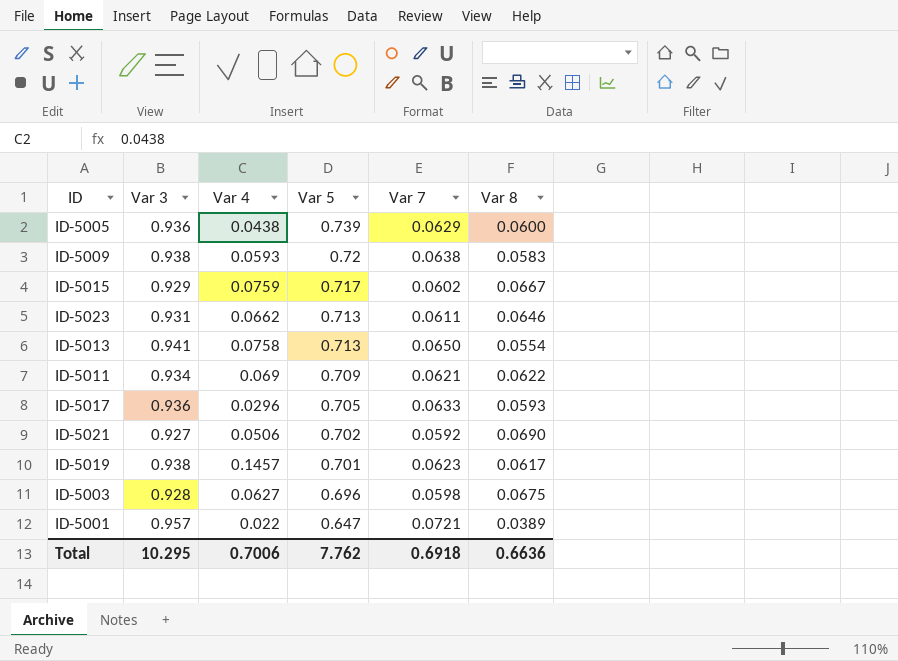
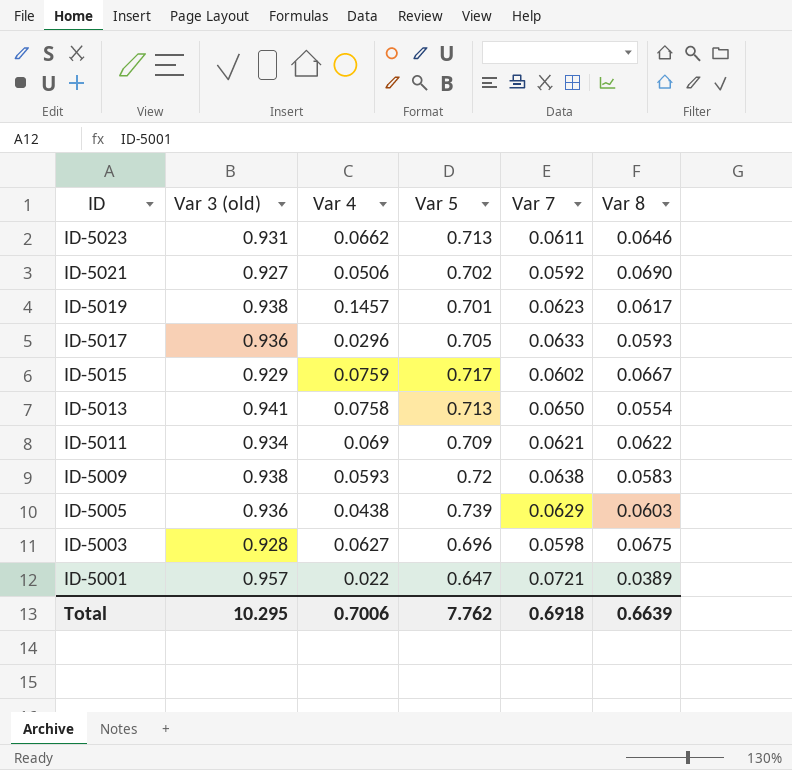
row order: Var 5 descending -> ID descending
column name: Var 3 -> Var 3 (old)
ID-5005 | Var 8: 0.0600 -> 0.0603
Total | Var 8: 0.6636 -> 0.6639

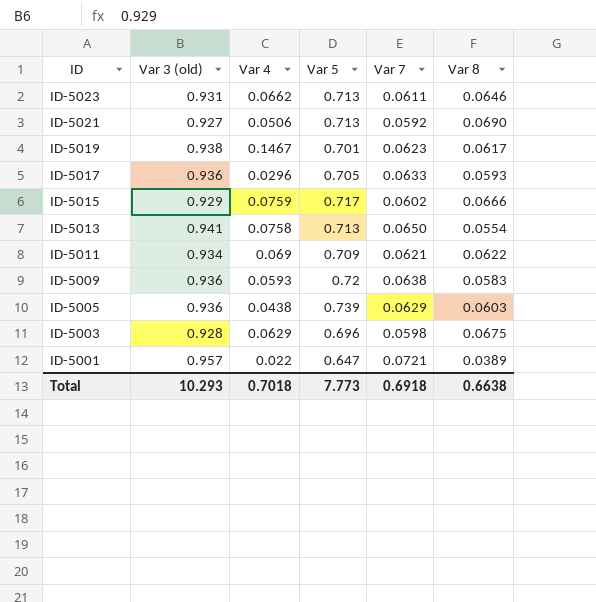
ID-5021 | Var 5: 0.702 -> 0.713
ID-5019 | Var 4: 0.1457 -> 0.1467
ID-5015 | Var 8: 0.0667 -> 0.0666
ID-5009 | Var 3 (old): 0.938 -> 0.936
ID-5003 | Var 4: 0.0627 -> 0.0629
Total | Var 3 (old): 10.295 -> 10.293
Total | Var 4: 0.7006 -> 0.7018
Total | Var 5: 7.762 -> 7.773
Total | Var 8: 0.6639 -> 0.6638

